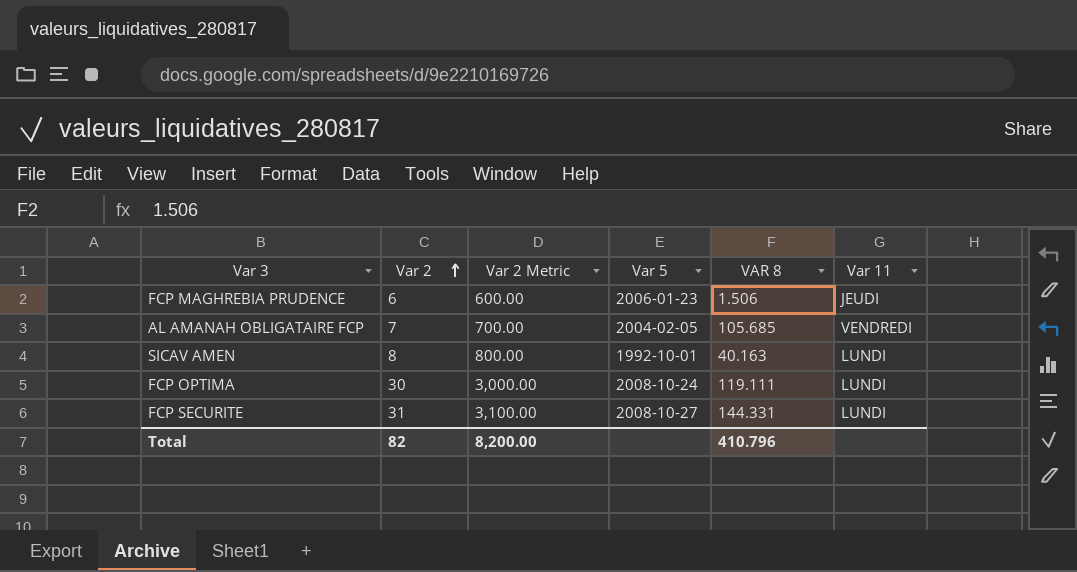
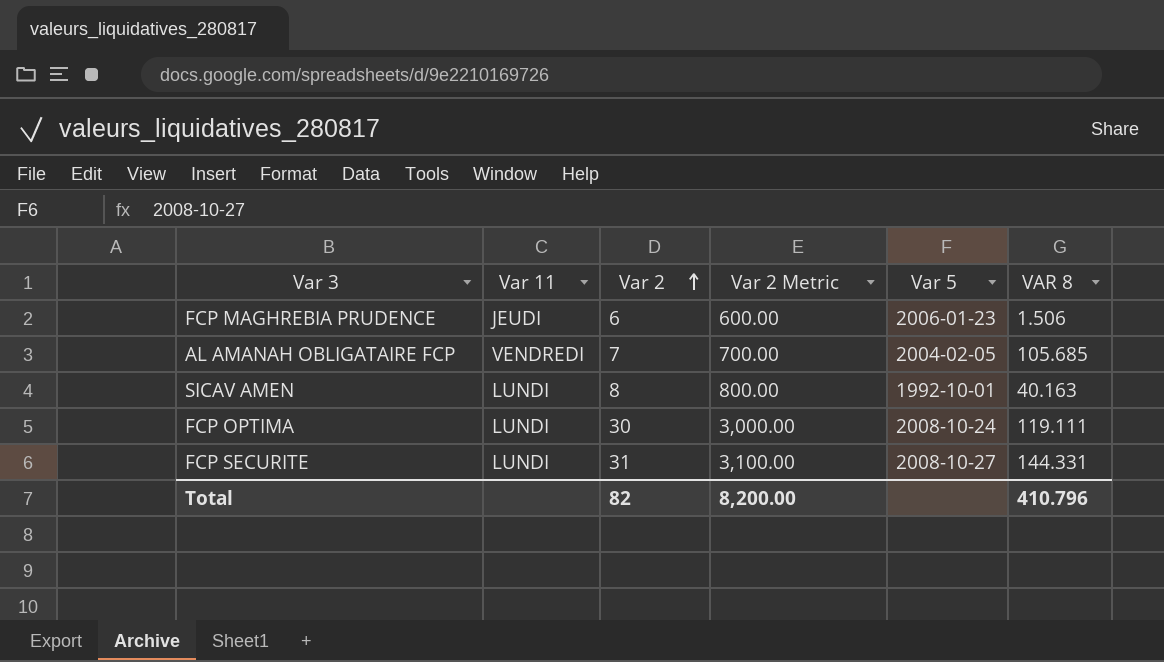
column Var 11 | position: 6 -> 2

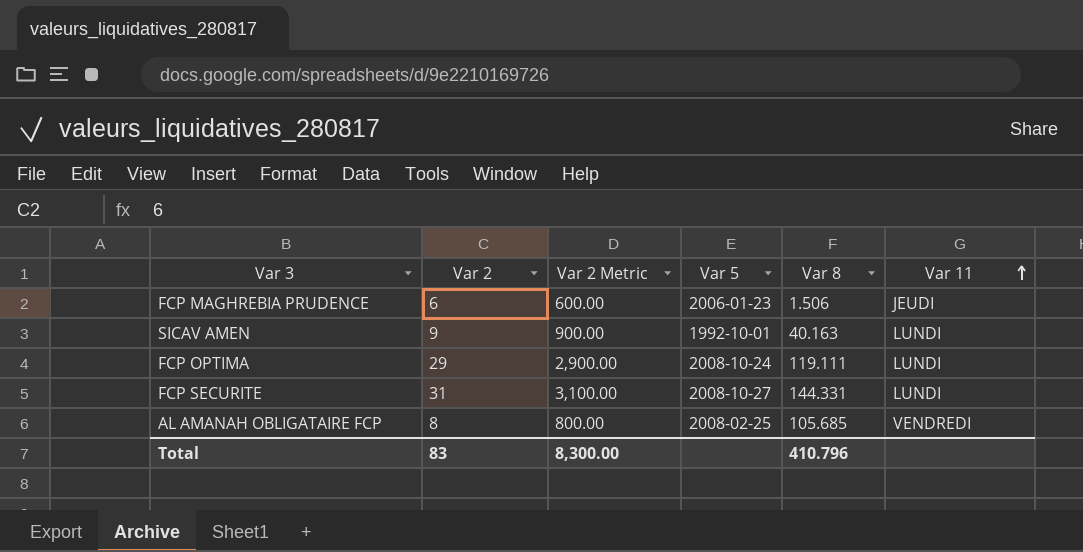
row order: Var 2 ascending -> Var 11 ascending
column name: VAR 8 -> Var 8
column Var 11 | position: 2 -> 6
SICAV AMEN | Var 2: 8 -> 9
SICAV AMEN | Var 2 Metric: 800.00 -> 900.00
FCP OPTIMA | Var 2: 30 -> 29
FCP OPTIMA | Var 2 Metric: 3,000.00 -> 2,900.00
AL AMANAH OBLIGATAIRE FCP | Var 2: 7 -> 8
AL AMANAH OBLIGATAIRE FCP | Var 2 Metric: 700.00 -> 800.00
AL AMANAH OBLIGATAIRE FCP | Var 5: 2004-02-05 -> 2008-02-25
Total | Var 2: 82 -> 83
Total | Var 2 Metric: 8,200.00 -> 8,300.00

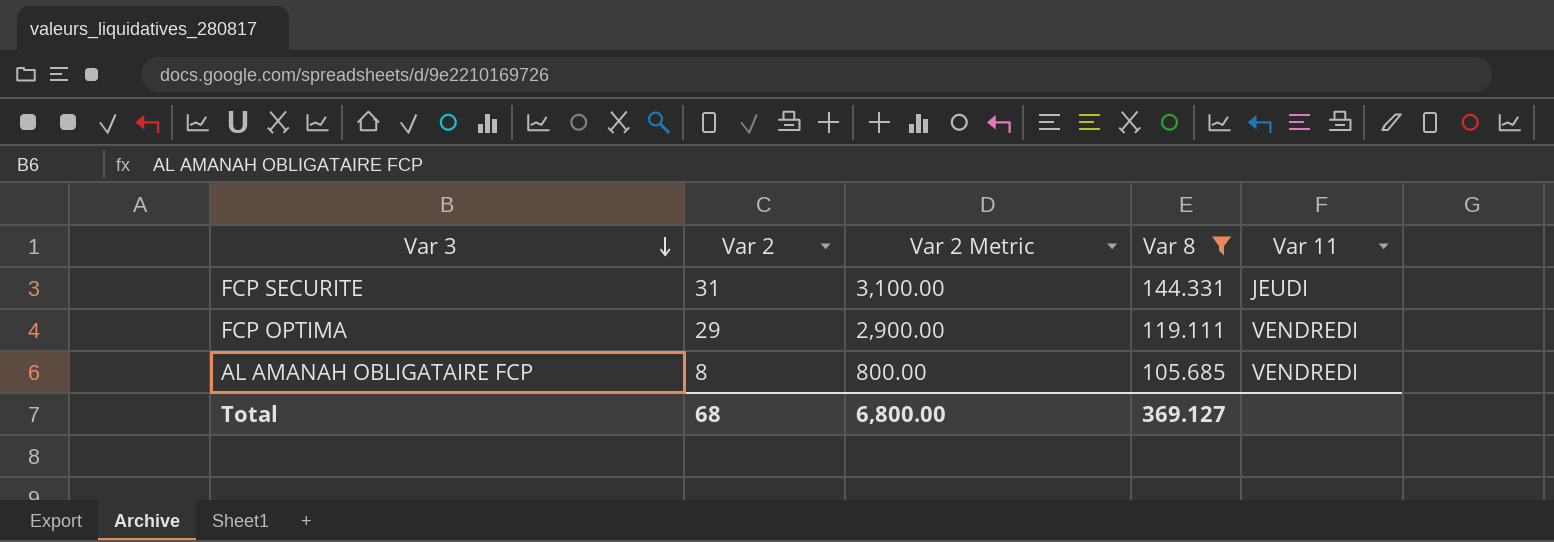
filter: none -> Var 8 >= 105.685
row order: Var 11 ascending -> Var 3 descending
column Var 5 | position: 4 -> none
FCP SECURITE | Var 11: LUNDI -> JEUDI
FCP OPTIMA | Var 11: LUNDI -> VENDREDI
Total | Var 2: 83 -> 68
Total | Var 2 Metric: 8,300.00 -> 6,800.00
Total | Var 8: 410.796 -> 369.127

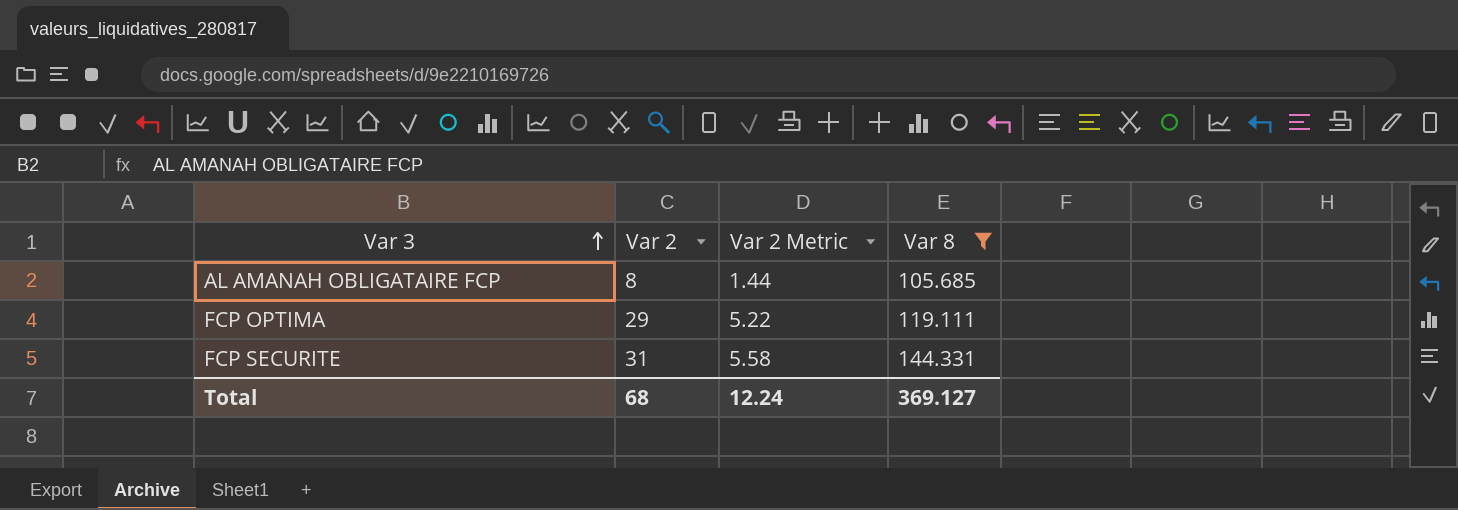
row order: Var 3 descending -> Var 3 ascending
column Var 11 | position: 5 -> none
column Var 2 Metric | formula: [Var 2] * 100 -> [Var 2] * 0.18
Total | Var 2 Metric: 6,800.00 -> 12.24

